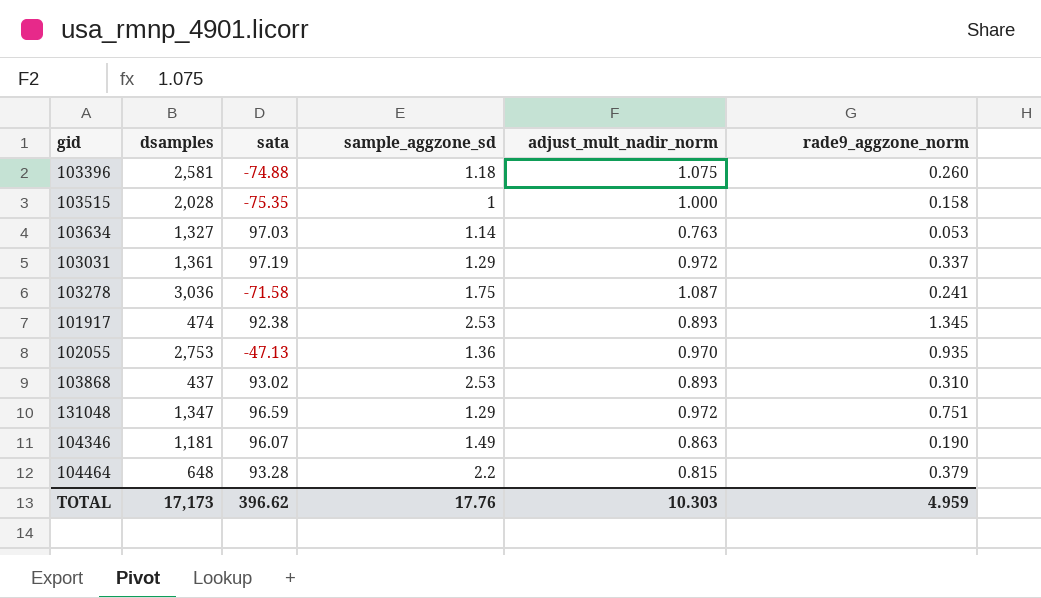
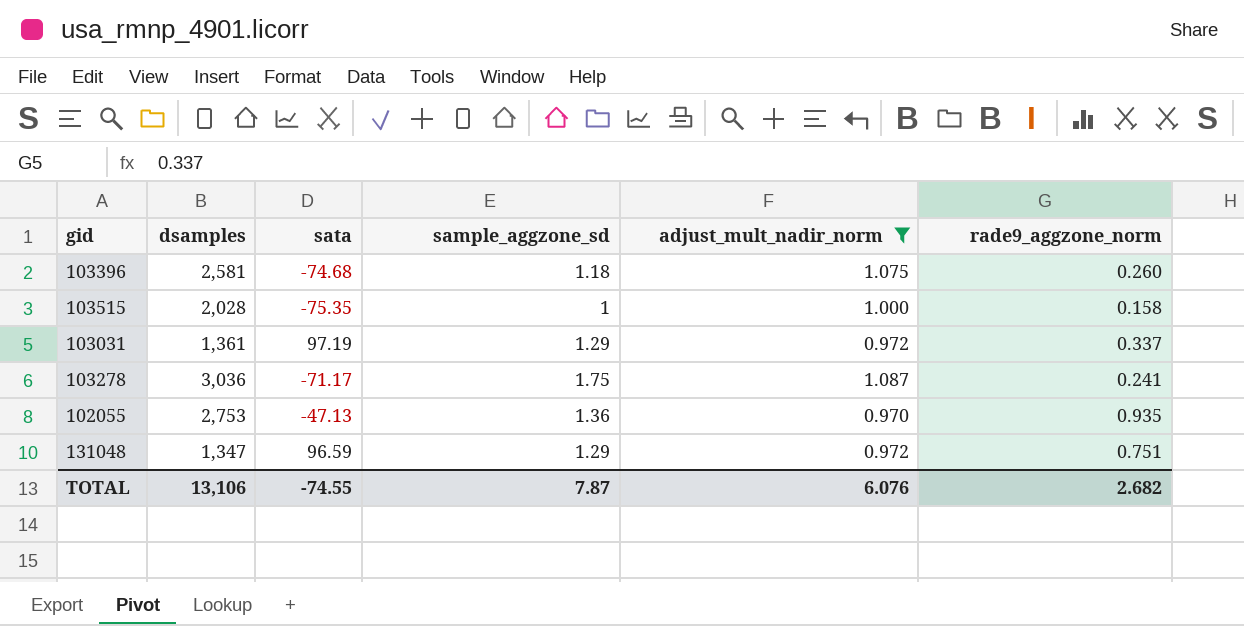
filter: none -> adjust_mult_nadir_norm >= 0.970
103396 | sata: -74.88 -> -74.68
103278 | sata: -71.58 -> -71.17
TOTAL | dsamples: 17,173 -> 13,106
TOTAL | sata: 396.62 -> -74.55
TOTAL | sample_aggzone_sd: 17.76 -> 7.87
TOTAL | adjust_mult_nadir_norm: 10.303 -> 6.076
TOTAL | rade9_aggzone_norm: 4.959 -> 2.682

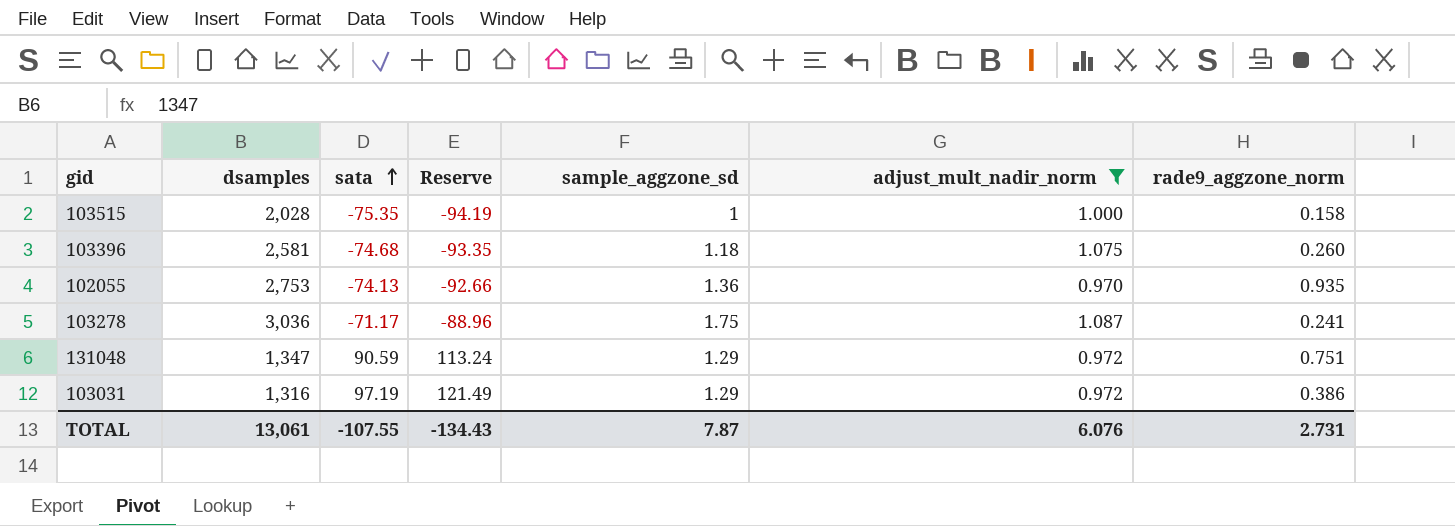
row order: none -> sata ascending
column Reserve | formula: none -> [sata] * 1.25
102055 | sata: -47.13 -> -74.13
131048 | sata: 96.59 -> 90.59
103031 | dsamples: 1,361 -> 1,316
103031 | rade9_aggzone_norm: 0.337 -> 0.386
TOTAL | dsamples: 13,106 -> 13,061
TOTAL | sata: -74.55 -> -107.55
TOTAL | rade9_aggzone_norm: 2.682 -> 2.731

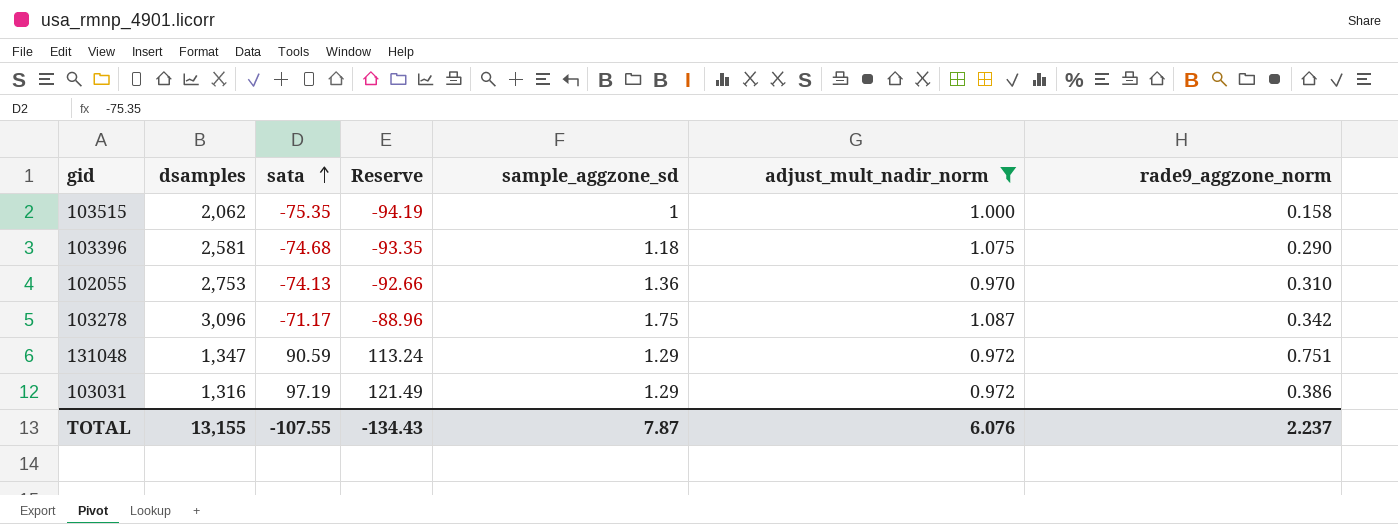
103515 | dsamples: 2,028 -> 2,062
103396 | rade9_aggzone_norm: 0.260 -> 0.290
102055 | rade9_aggzone_norm: 0.935 -> 0.310
103278 | dsamples: 3,036 -> 3,096
103278 | rade9_aggzone_norm: 0.241 -> 0.342
TOTAL | dsamples: 13,061 -> 13,155
TOTAL | rade9_aggzone_norm: 2.731 -> 2.237

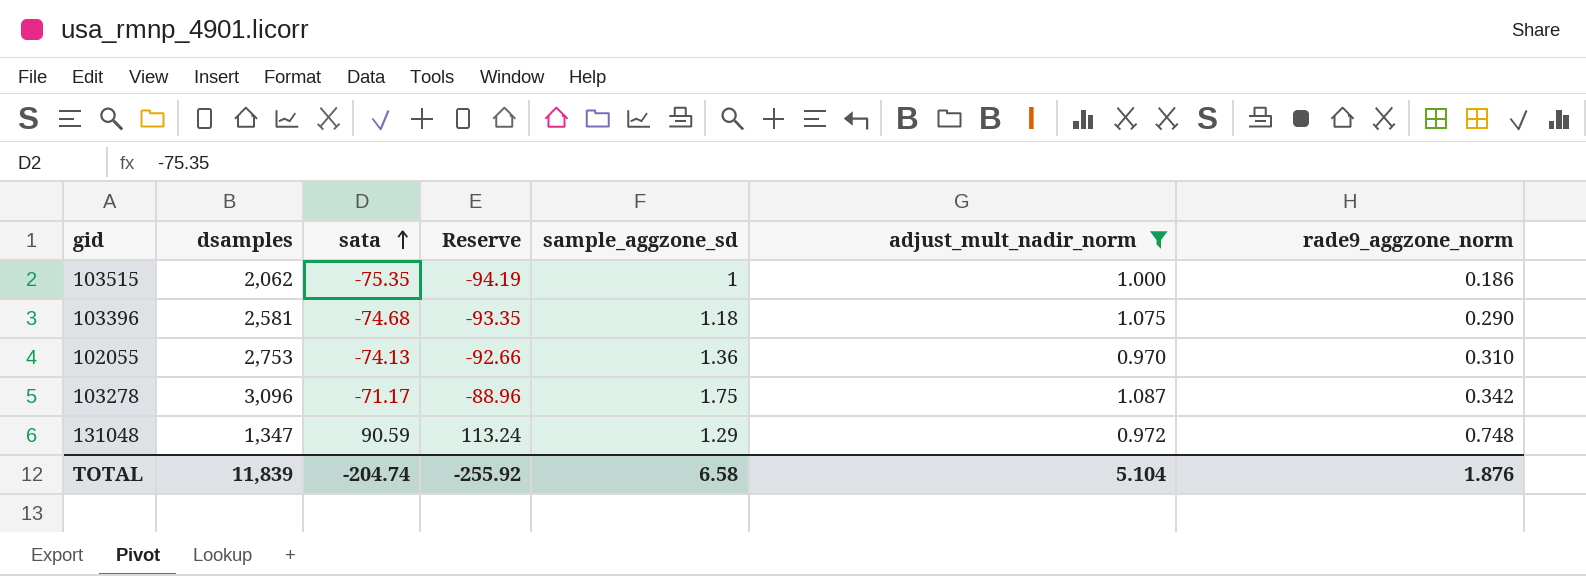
row 103031: 1,316 | 97.19 | 121.49 | 1.29 | 0.972 | 0.386 -> none
103515 | rade9_aggzone_norm: 0.158 -> 0.186
131048 | rade9_aggzone_norm: 0.751 -> 0.748
TOTAL | dsamples: 13,155 -> 11,839
TOTAL | sata: -107.55 -> -204.74
TOTAL | Reserve: -134.43 -> -255.92
TOTAL | sample_aggzone_sd: 7.87 -> 6.58
TOTAL | adjust_mult_nadir_norm: 6.076 -> 5.104
TOTAL | rade9_aggzone_norm: 2.237 -> 1.876

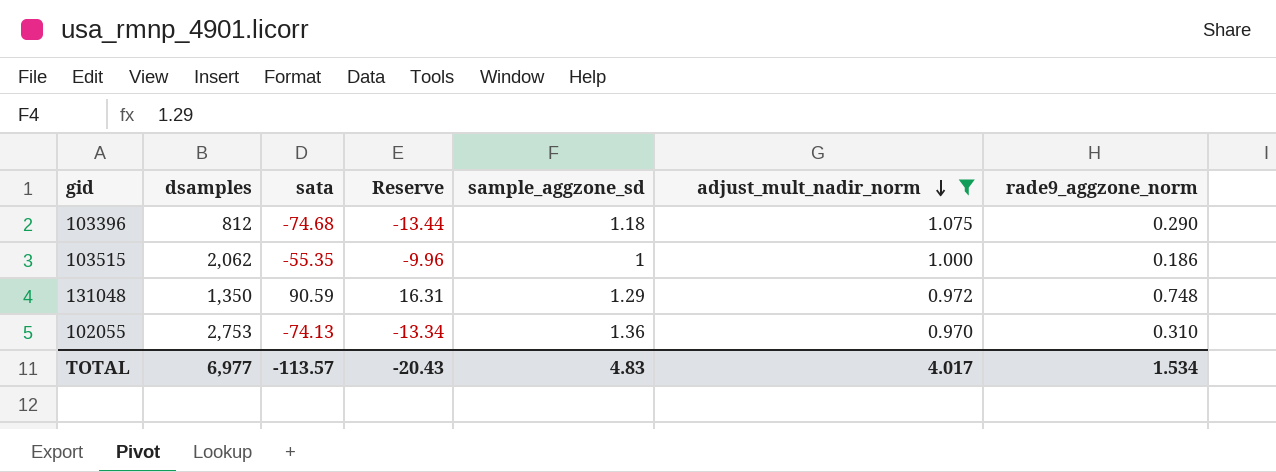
row order: sata ascending -> adjust_mult_nadir_norm descending
column Reserve | formula: [sata] * 1.25 -> [sata] * 0.18
row 103278: 3,096 | -71.17 | -88.96 | 1.75 | 1.087 | 0.342 -> none
103396 | dsamples: 2,581 -> 812
103515 | sata: -75.35 -> -55.35
131048 | dsamples: 1,347 -> 1,350
TOTAL | dsamples: 11,839 -> 6,977
TOTAL | sata: -204.74 -> -113.57
TOTAL | Reserve: -255.92 -> -20.43
TOTAL | sample_aggzone_sd: 6.58 -> 4.83
TOTAL | adjust_mult_nadir_norm: 5.104 -> 4.017
TOTAL | rade9_aggzone_norm: 1.876 -> 1.534

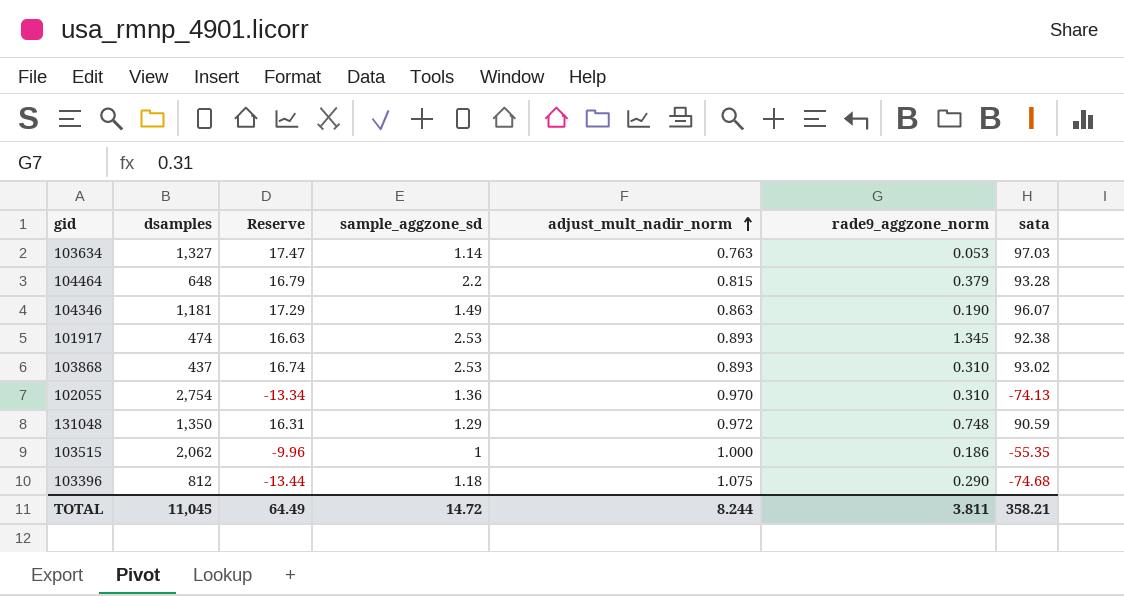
filter: adjust_mult_nadir_norm >= 0.970 -> none
row order: adjust_mult_nadir_norm descending -> adjust_mult_nadir_norm ascending
column sata | position: 3 -> 7
102055 | dsamples: 2,753 -> 2,754
TOTAL | dsamples: 6,977 -> 11,045
TOTAL | Reserve: -20.43 -> 64.49
TOTAL | sample_aggzone_sd: 4.83 -> 14.72
TOTAL | adjust_mult_nadir_norm: 4.017 -> 8.244
TOTAL | rade9_aggzone_norm: 1.534 -> 3.811
TOTAL | sata: -113.57 -> 358.21

